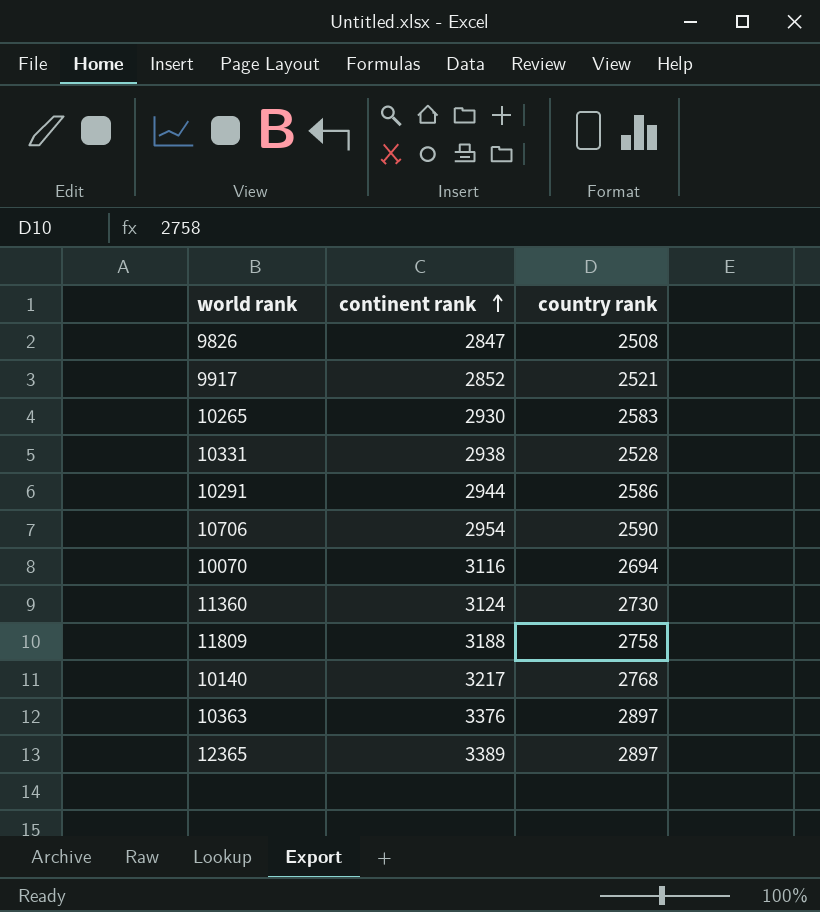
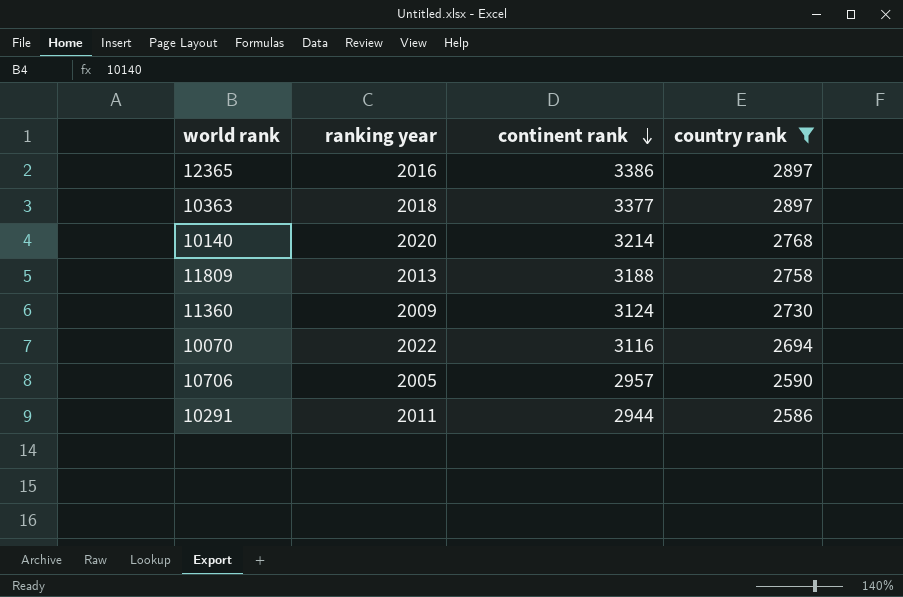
filter: none -> country rank >= 2586
row order: continent rank ascending -> continent rank descending
column ranking year | position: none -> 2
12365 | continent rank: 3389 -> 3386
10363 | continent rank: 3376 -> 3377
10140 | continent rank: 3217 -> 3214
10706 | continent rank: 2954 -> 2957

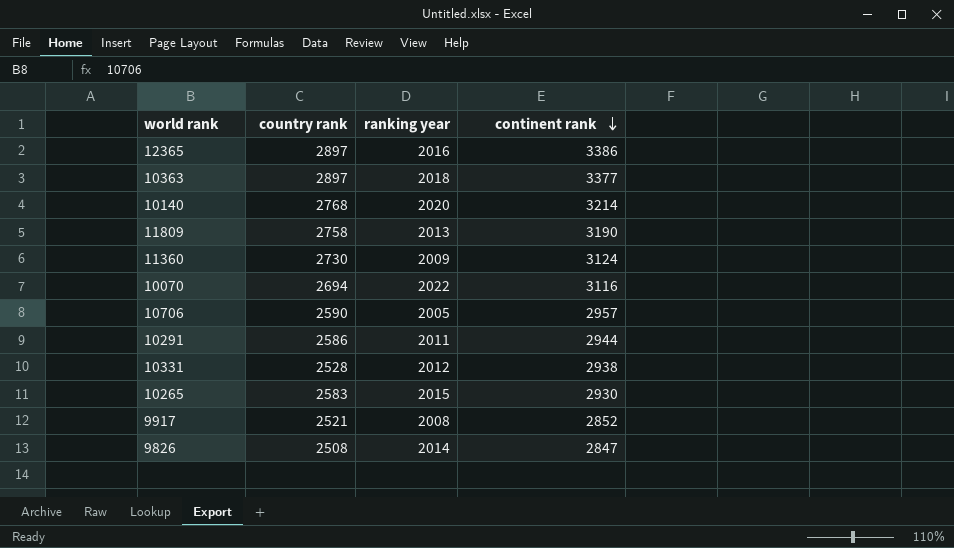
filter: country rank >= 2586 -> none
column country rank | position: 4 -> 2
11809 | continent rank: 3188 -> 3190

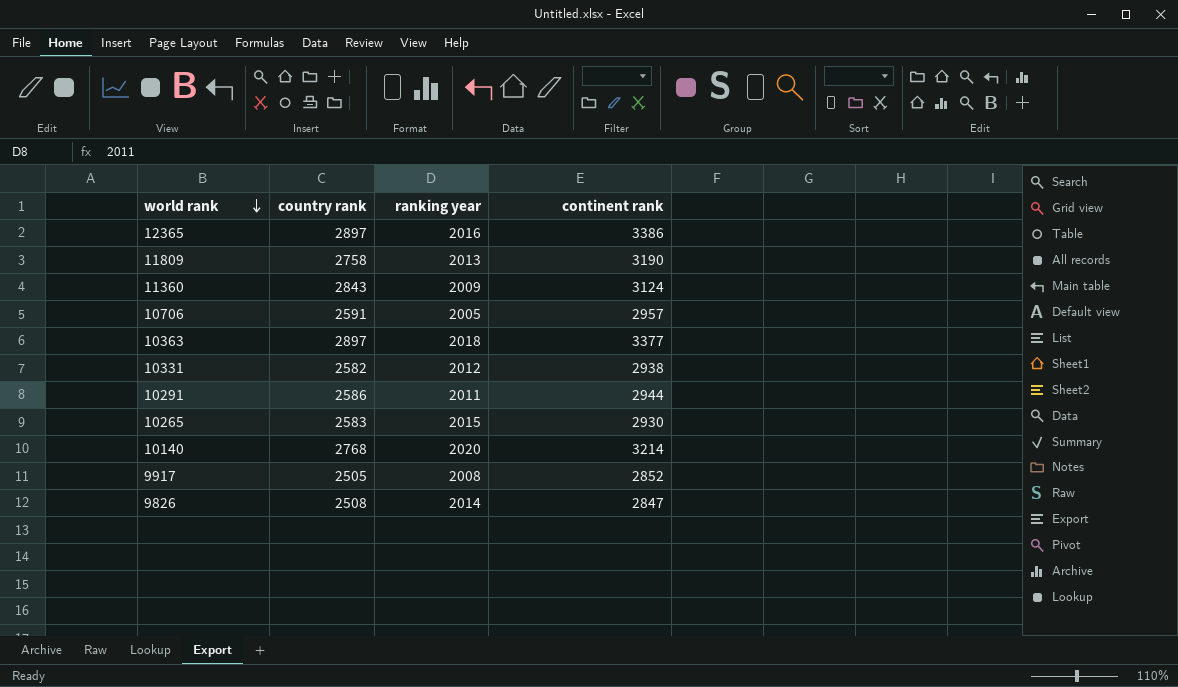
row order: continent rank descending -> world rank descending
row 10070: 2694 | 2022 | 3116 -> none
11360 | country rank: 2730 -> 2843
10706 | country rank: 2590 -> 2591
10331 | country rank: 2528 -> 2582
9917 | country rank: 2521 -> 2505

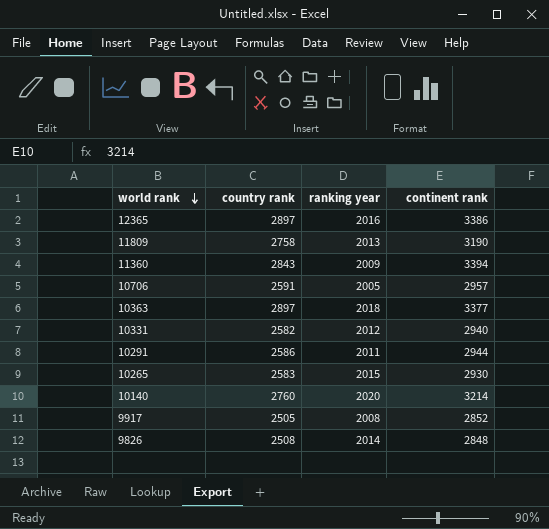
11360 | continent rank: 3124 -> 3394
10331 | continent rank: 2938 -> 2940
10140 | country rank: 2768 -> 2760
9826 | continent rank: 2847 -> 2848

